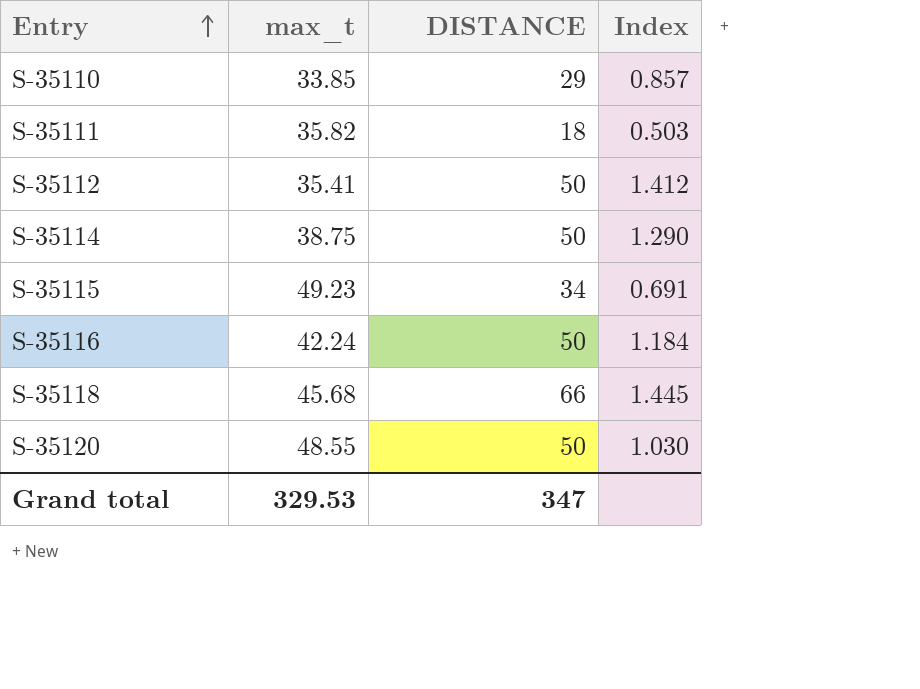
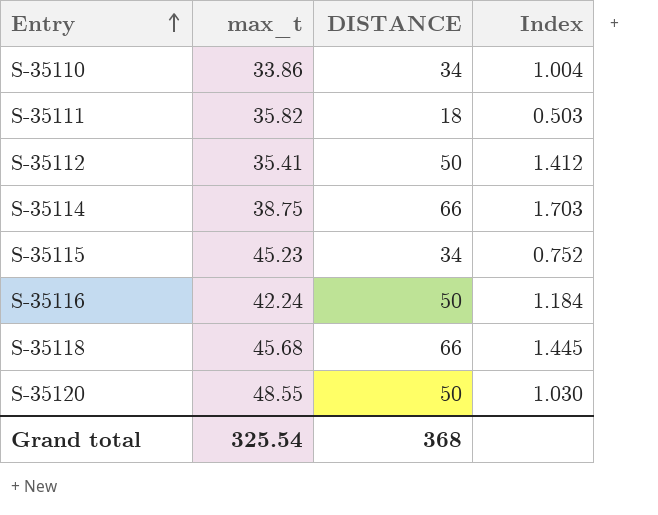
S-35110 | max_t: 33.85 -> 33.86
S-35110 | DISTANCE: 29 -> 34
S-35110 | Index: 0.857 -> 1.004
S-35114 | DISTANCE: 50 -> 66
S-35114 | Index: 1.290 -> 1.703
S-35115 | max_t: 49.23 -> 45.23
S-35115 | Index: 0.691 -> 0.752
Grand total | max_t: 329.53 -> 325.54
Grand total | DISTANCE: 347 -> 368

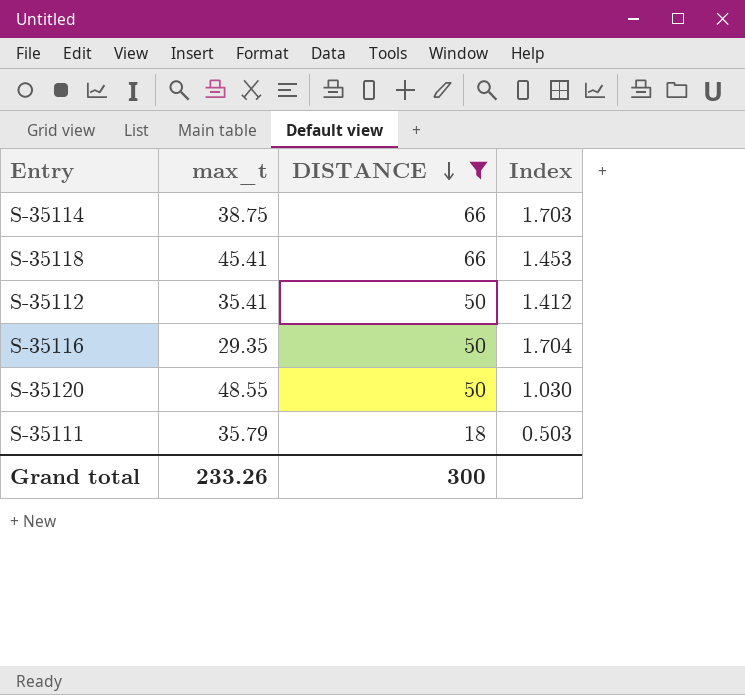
filter: none -> DISTANCE != 34
row order: Entry ascending -> DISTANCE descending
S-35118 | max_t: 45.68 -> 45.41
S-35118 | Index: 1.445 -> 1.453
S-35116 | max_t: 42.24 -> 29.35
S-35116 | Index: 1.184 -> 1.704
S-35111 | max_t: 35.82 -> 35.79
Grand total | max_t: 325.54 -> 233.26
Grand total | DISTANCE: 368 -> 300

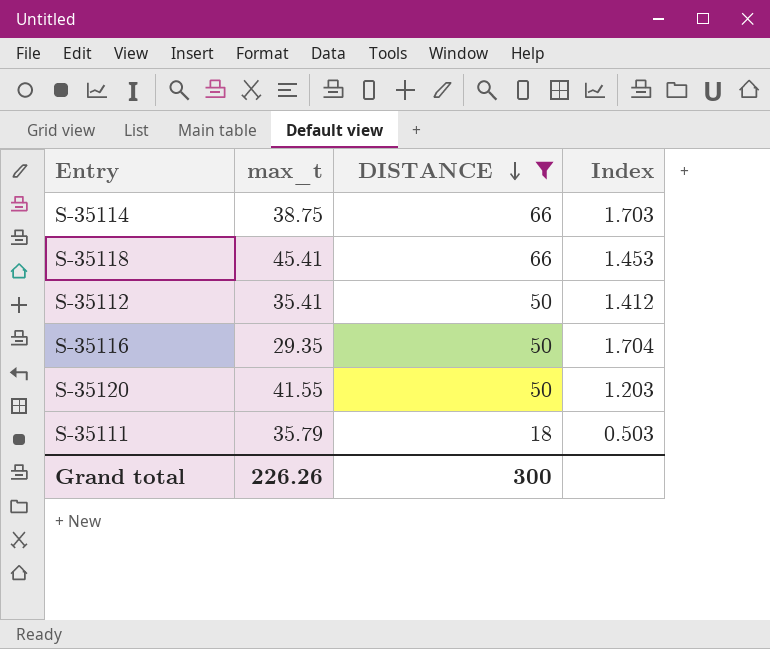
S-35120 | max_t: 48.55 -> 41.55
S-35120 | Index: 1.030 -> 1.203
Grand total | max_t: 233.26 -> 226.26

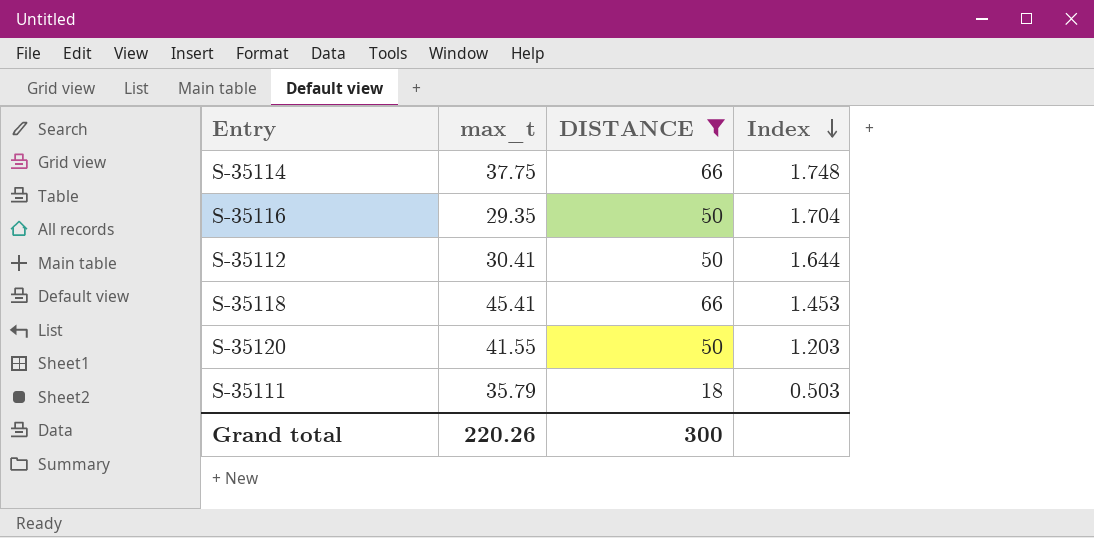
row order: DISTANCE descending -> Index descending
S-35114 | max_t: 38.75 -> 37.75
S-35114 | Index: 1.703 -> 1.748
S-35112 | max_t: 35.41 -> 30.41
S-35112 | Index: 1.412 -> 1.644
Grand total | max_t: 226.26 -> 220.26

